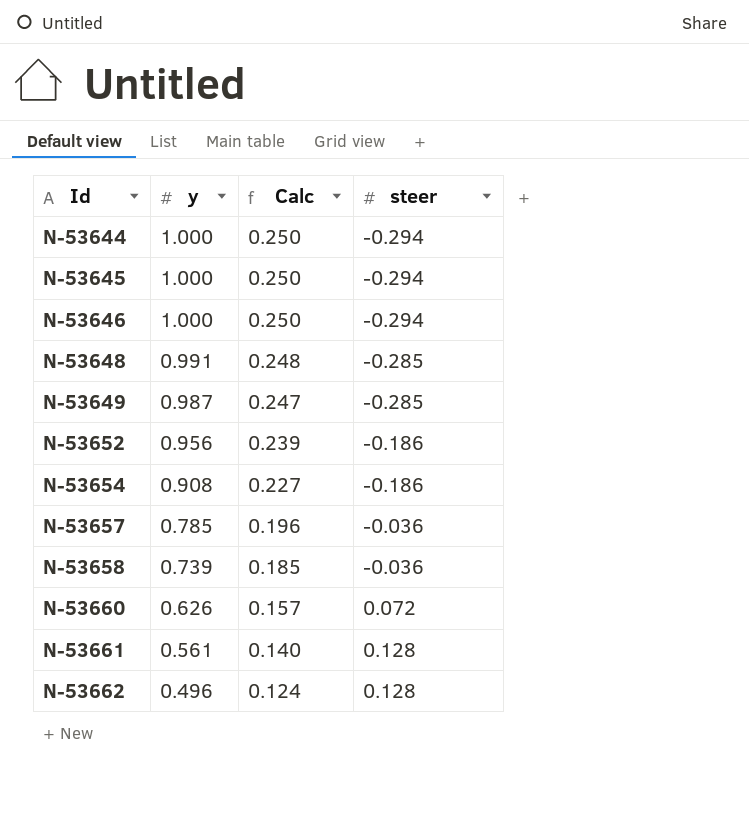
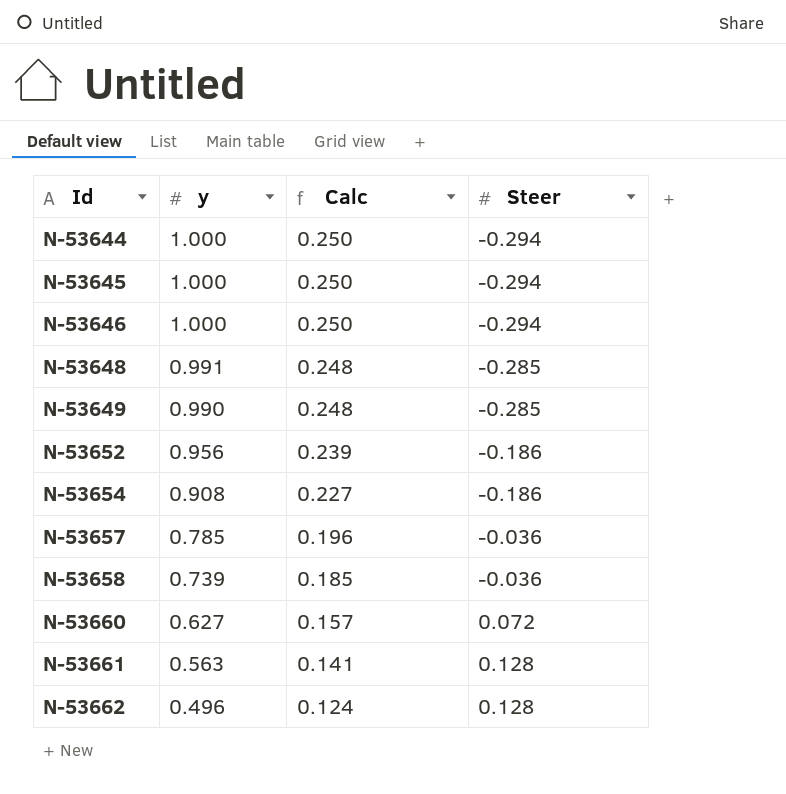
column name: steer -> Steer
N-53649 | y: 0.987 -> 0.990
N-53649 | Calc: 0.247 -> 0.248
N-53660 | y: 0.626 -> 0.627
N-53661 | y: 0.561 -> 0.563
N-53661 | Calc: 0.140 -> 0.141

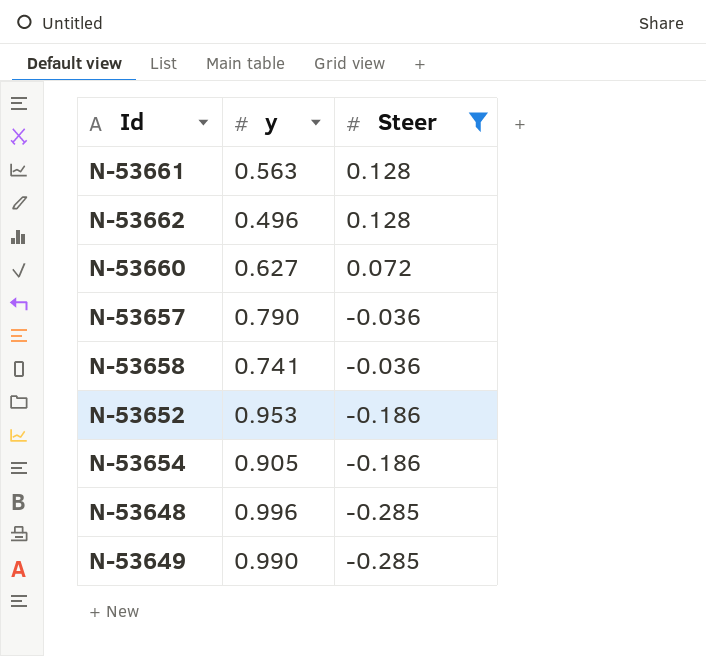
filter: none -> Steer != -0.294
row order: Id ascending -> Steer descending
column Calc | formula: [y] * 0.25 -> none
N-53657 | y: 0.785 -> 0.790
N-53658 | y: 0.739 -> 0.741
N-53652 | y: 0.956 -> 0.953
N-53654 | y: 0.908 -> 0.905
N-53648 | y: 0.991 -> 0.996

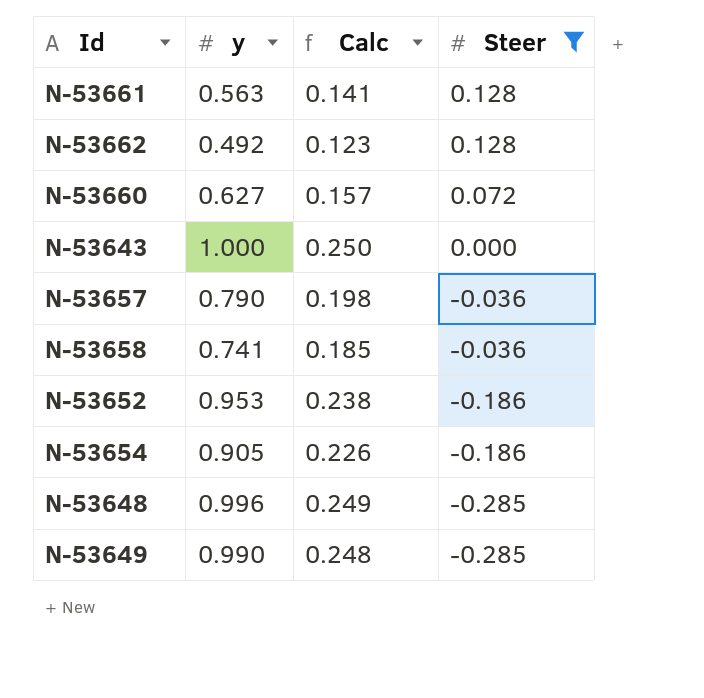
column Calc | formula: none -> [y] * 0.25
N-53662 | y: 0.496 -> 0.492
row N-53643: none -> 1.000 | 0.250 | 0.000

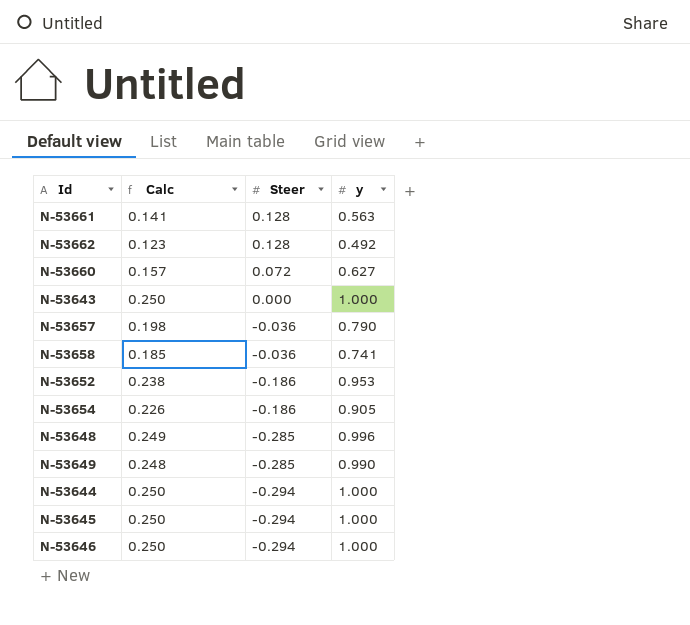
filter: Steer != -0.294 -> none
column y | position: 2 -> 4

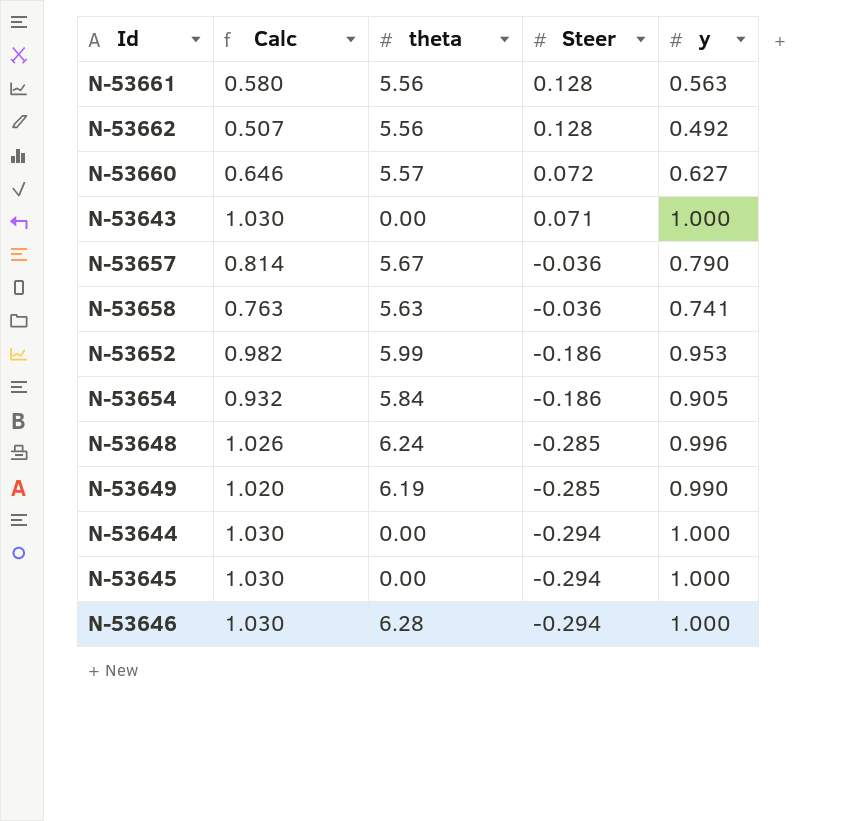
column Calc | formula: [y] * 0.25 -> [y] * 1.03
column theta | position: none -> 3
N-53643 | Steer: 0.000 -> 0.071

